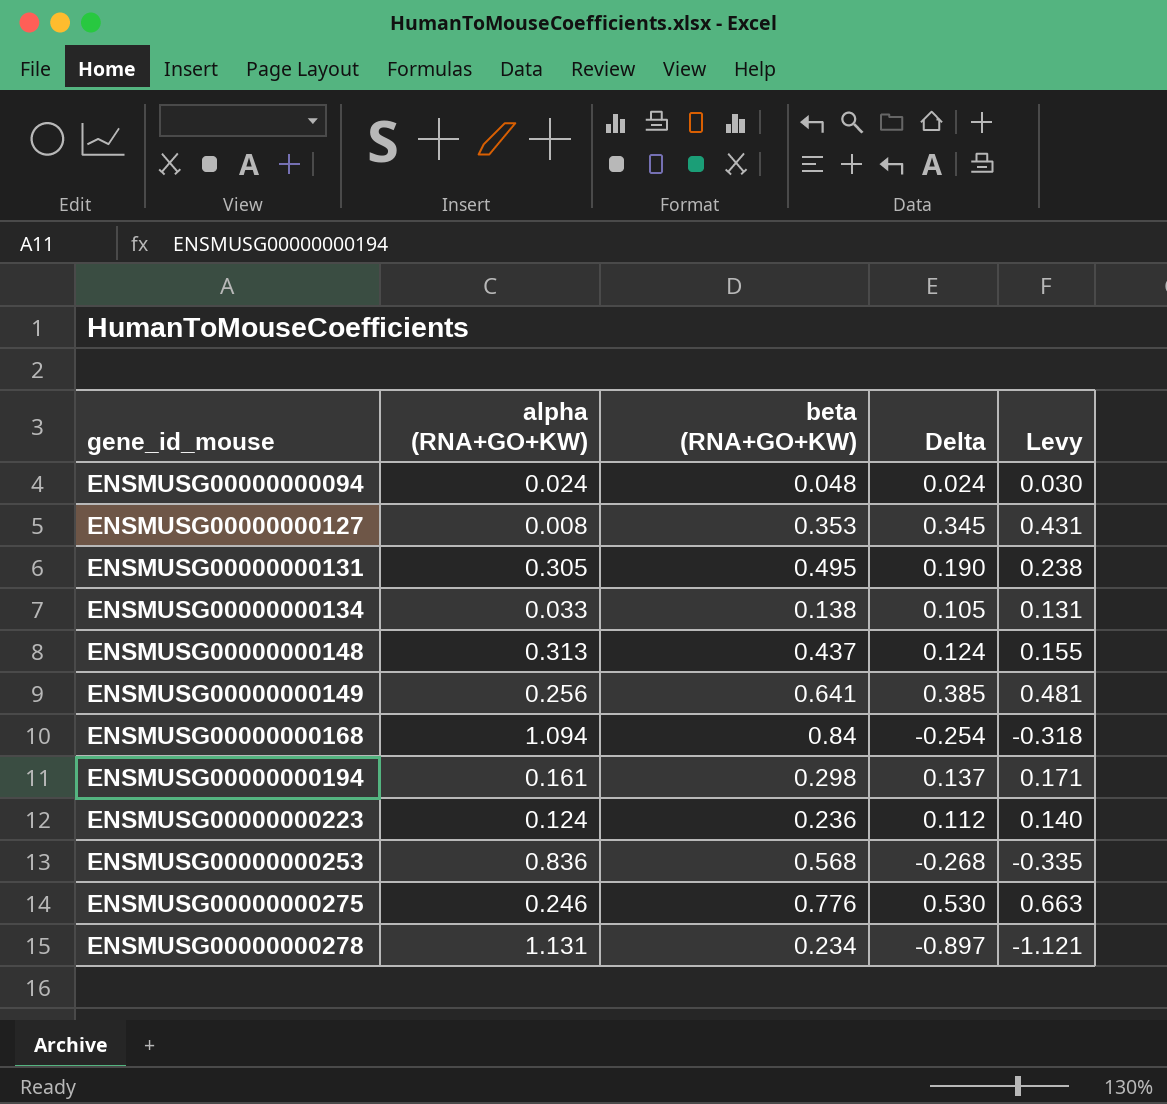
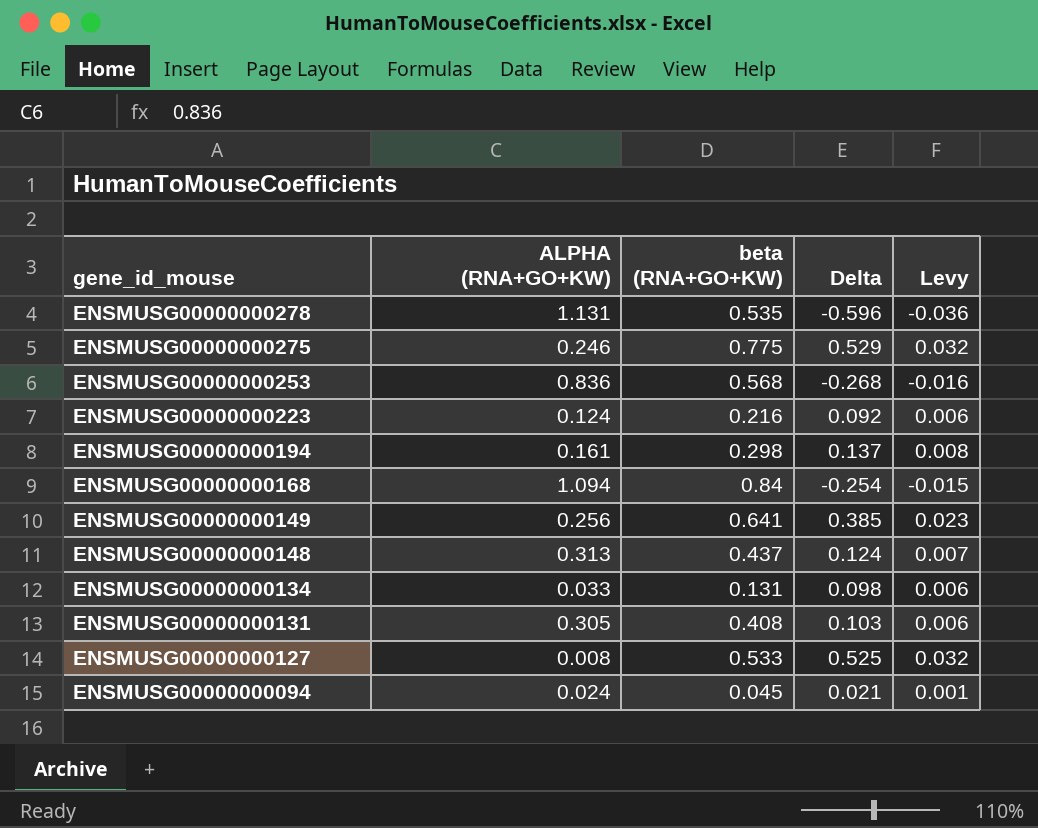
row order: gene_id_mouse ascending -> gene_id_mouse descending
column name: alpha (RNA+GO+KW) -> ALPHA (RNA+GO+KW)
column Levy | formula: [Delta] * 1.25 -> [Delta] * 0.06
ENSMUSG00000000278 | beta (RNA+GO+KW): 0.234 -> 0.535
ENSMUSG00000000278 | Delta: -0.897 -> -0.596
ENSMUSG00000000275 | beta (RNA+GO+KW): 0.776 -> 0.775
ENSMUSG00000000275 | Delta: 0.530 -> 0.529
ENSMUSG00000000223 | beta (RNA+GO+KW): 0.236 -> 0.216
ENSMUSG00000000223 | Delta: 0.112 -> 0.092
ENSMUSG00000000134 | beta (RNA+GO+KW): 0.138 -> 0.131
ENSMUSG00000000134 | Delta: 0.105 -> 0.098
ENSMUSG00000000131 | beta (RNA+GO+KW): 0.495 -> 0.408
ENSMUSG00000000131 | Delta: 0.190 -> 0.103
ENSMUSG00000000127 | beta (RNA+GO+KW): 0.353 -> 0.533
ENSMUSG00000000127 | Delta: 0.345 -> 0.525
ENSMUSG00000000094 | beta (RNA+GO+KW): 0.048 -> 0.045
ENSMUSG00000000094 | Delta: 0.024 -> 0.021

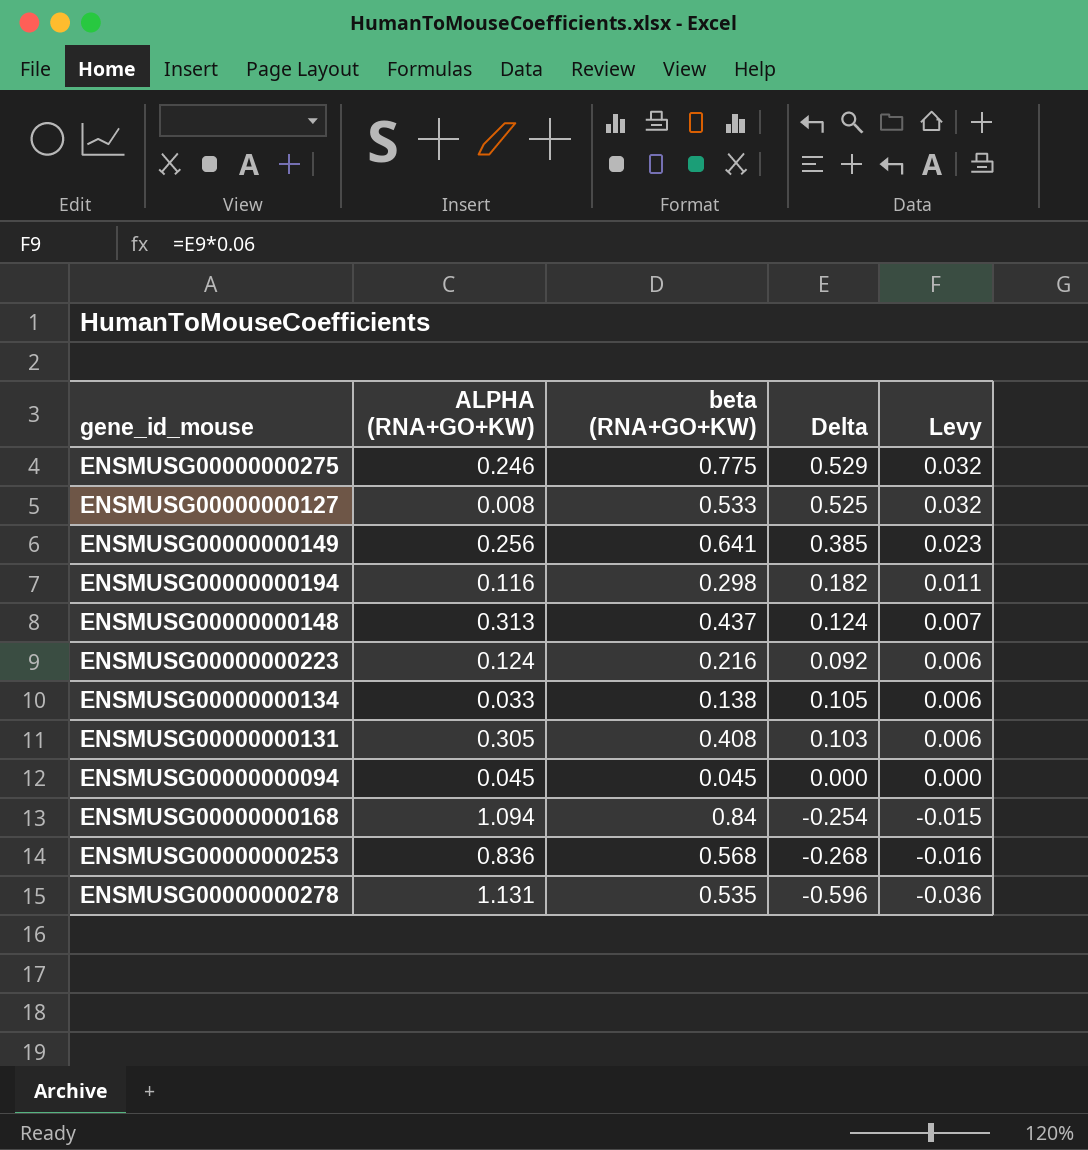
row order: gene_id_mouse descending -> Levy descending
ENSMUSG00000000194 | ALPHA (RNA+GO+KW): 0.161 -> 0.116
ENSMUSG00000000194 | Delta: 0.137 -> 0.182
ENSMUSG00000000194 | Levy: 0.008 -> 0.011
ENSMUSG00000000134 | beta (RNA+GO+KW): 0.131 -> 0.138
ENSMUSG00000000134 | Delta: 0.098 -> 0.105
ENSMUSG00000000094 | ALPHA (RNA+GO+KW): 0.024 -> 0.045
ENSMUSG00000000094 | Delta: 0.021 -> 0.000
ENSMUSG00000000094 | Levy: 0.001 -> 0.000

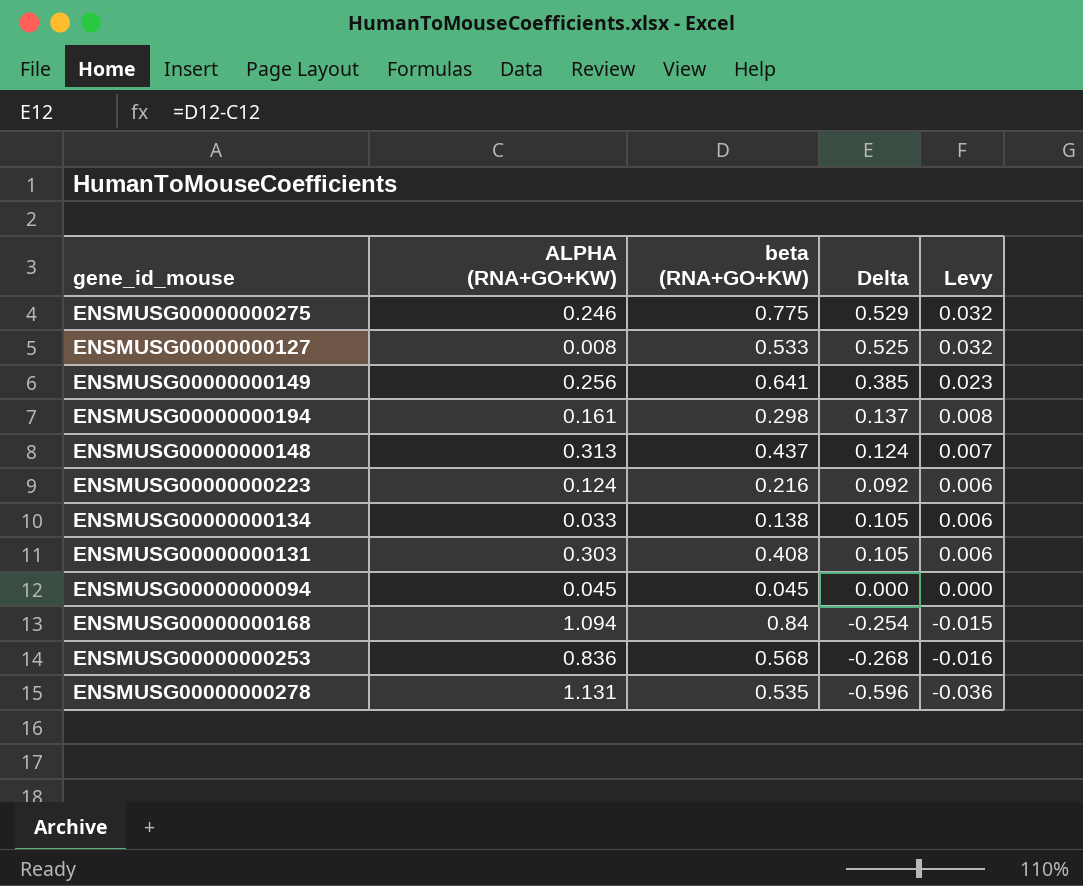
ENSMUSG00000000194 | ALPHA (RNA+GO+KW): 0.116 -> 0.161
ENSMUSG00000000194 | Delta: 0.182 -> 0.137
ENSMUSG00000000194 | Levy: 0.011 -> 0.008
ENSMUSG00000000131 | ALPHA (RNA+GO+KW): 0.305 -> 0.303
ENSMUSG00000000131 | Delta: 0.103 -> 0.105

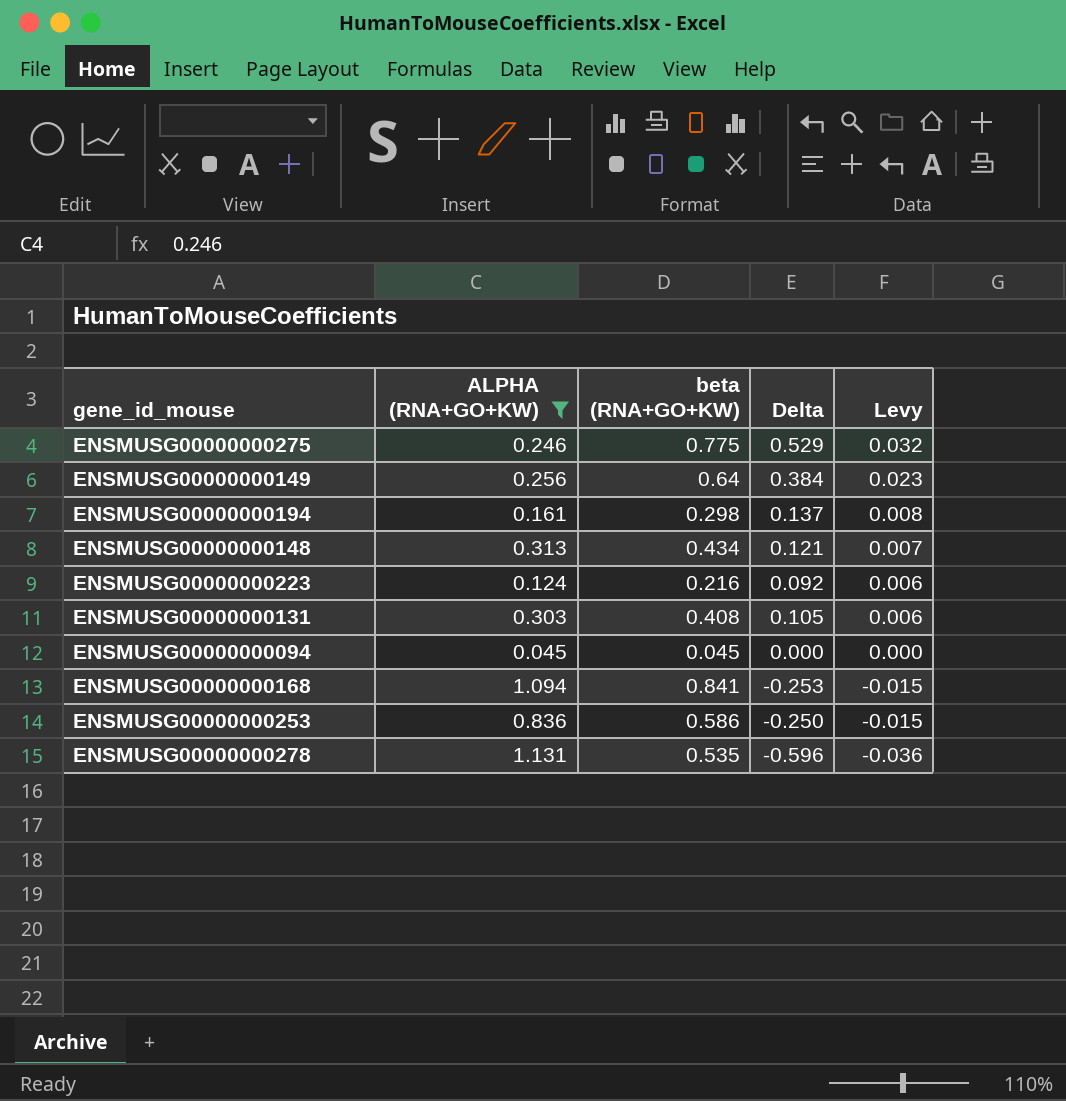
filter: none -> ALPHA (RNA+GO+KW) >= 0.045
ENSMUSG00000000149 | beta (RNA+GO+KW): 0.641 -> 0.64
ENSMUSG00000000149 | Delta: 0.385 -> 0.384
ENSMUSG00000000148 | beta (RNA+GO+KW): 0.437 -> 0.434
ENSMUSG00000000148 | Delta: 0.124 -> 0.121
ENSMUSG00000000168 | beta (RNA+GO+KW): 0.84 -> 0.841
ENSMUSG00000000168 | Delta: -0.254 -> -0.253
ENSMUSG00000000253 | beta (RNA+GO+KW): 0.568 -> 0.586
ENSMUSG00000000253 | Delta: -0.268 -> -0.250
ENSMUSG00000000253 | Levy: -0.016 -> -0.015

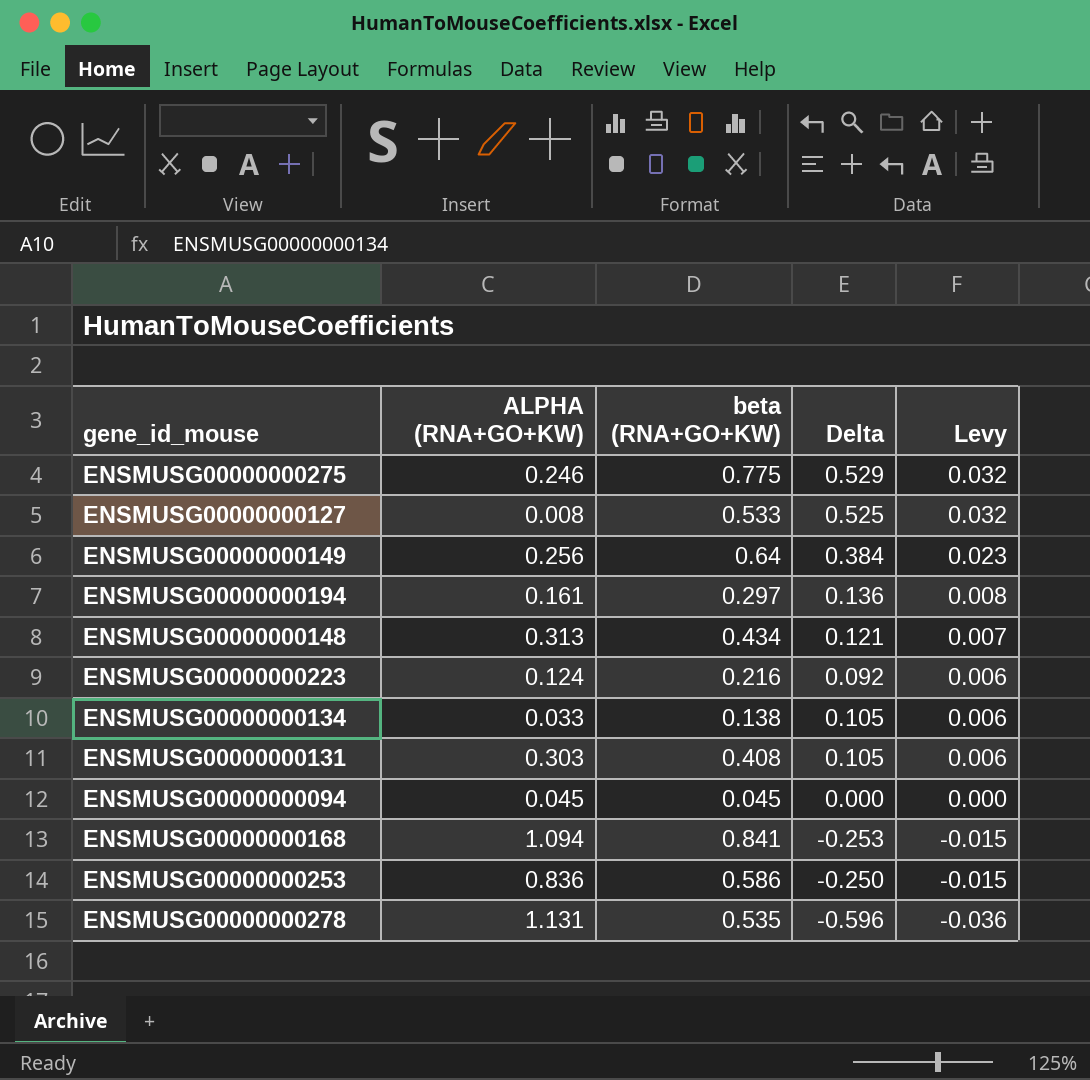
filter: ALPHA (RNA+GO+KW) >= 0.045 -> none
ENSMUSG00000000194 | beta (RNA+GO+KW): 0.298 -> 0.297
ENSMUSG00000000194 | Delta: 0.137 -> 0.136

